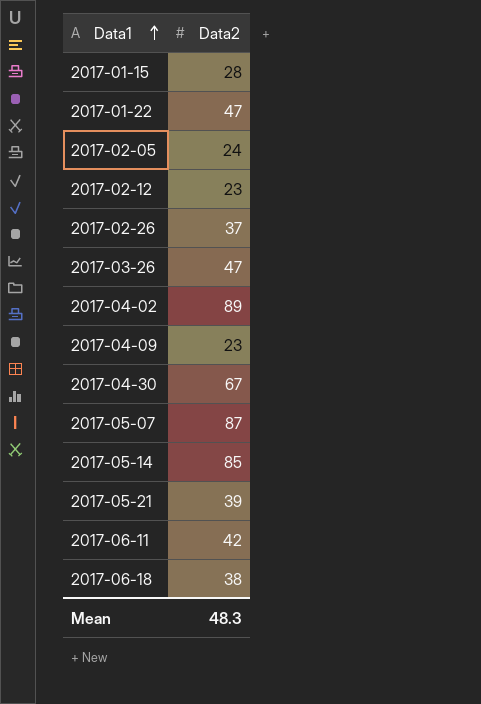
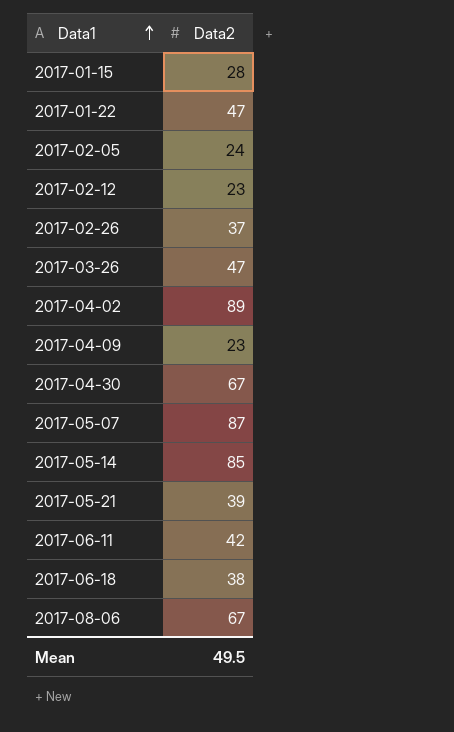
row 2017-08-06: none -> 67
Mean | Data2: 48.3 -> 49.5

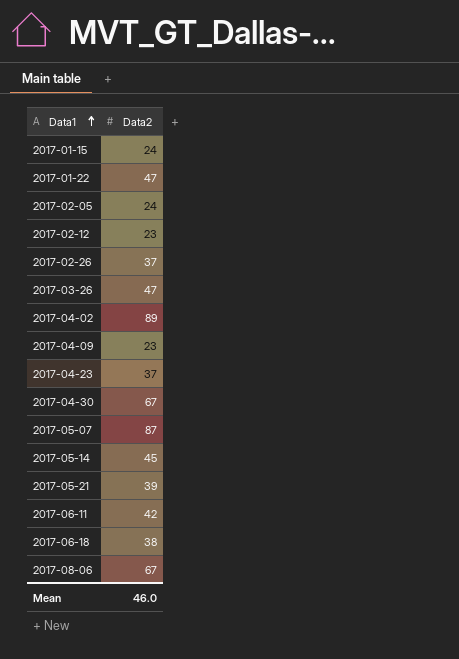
2017-01-15 | Data2: 28 -> 24
row 2017-04-23: none -> 37
2017-05-14 | Data2: 85 -> 45
Mean | Data2: 49.5 -> 46.0

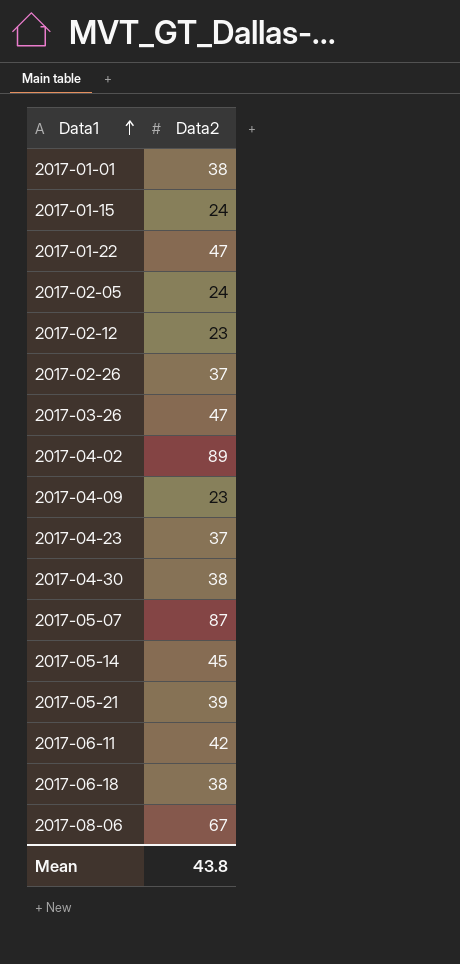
row 2017-01-01: none -> 38
2017-04-30 | Data2: 67 -> 38
Mean | Data2: 46.0 -> 43.8

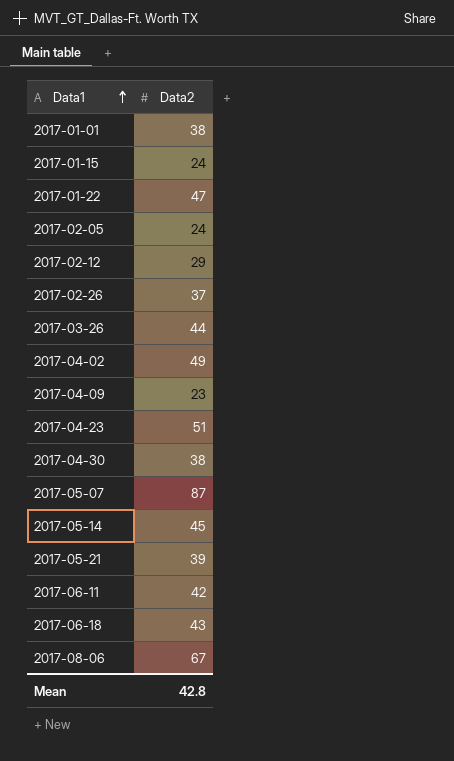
2017-02-12 | Data2: 23 -> 29
2017-03-26 | Data2: 47 -> 44
2017-04-02 | Data2: 89 -> 49
2017-04-23 | Data2: 37 -> 51
2017-06-18 | Data2: 38 -> 43
Mean | Data2: 43.8 -> 42.8

